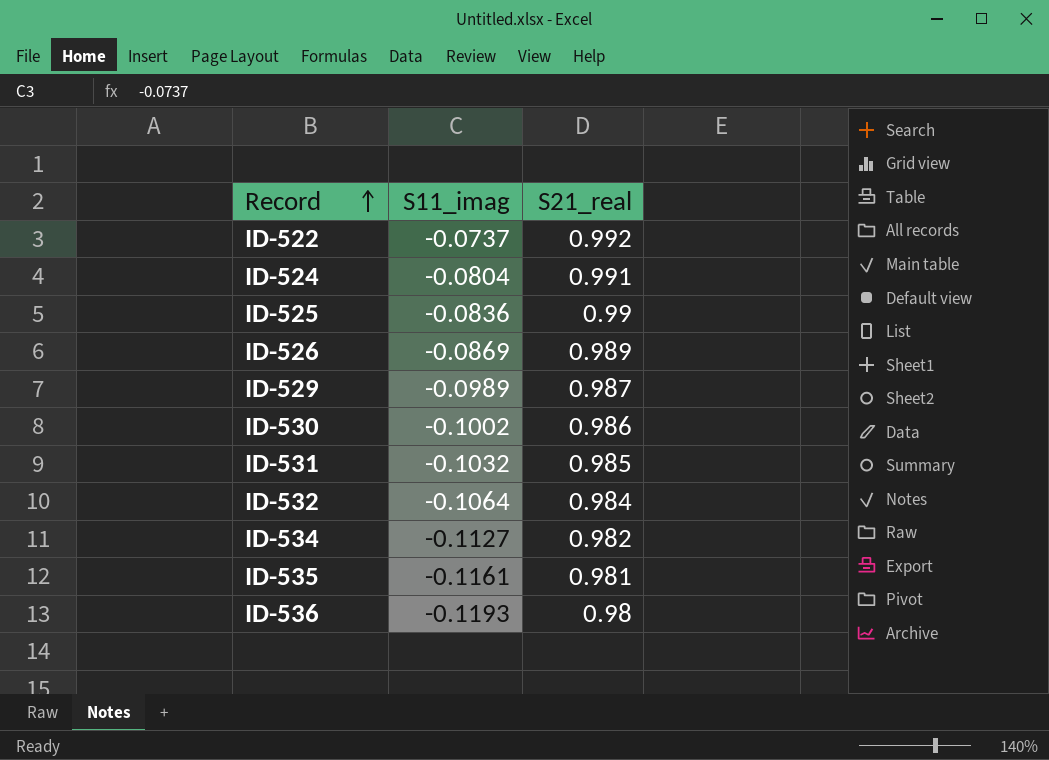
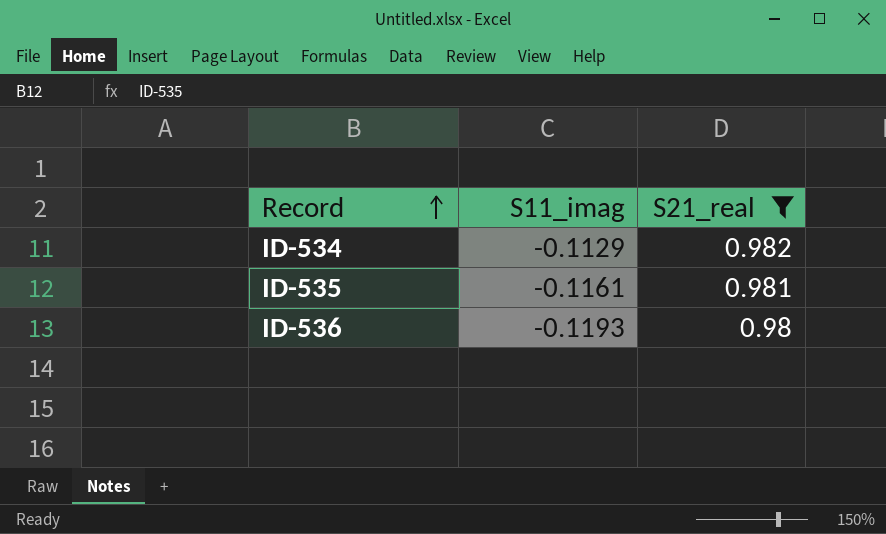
filter: none -> S21_real <= 0.982
ID-534 | S11_imag: -0.1127 -> -0.1129

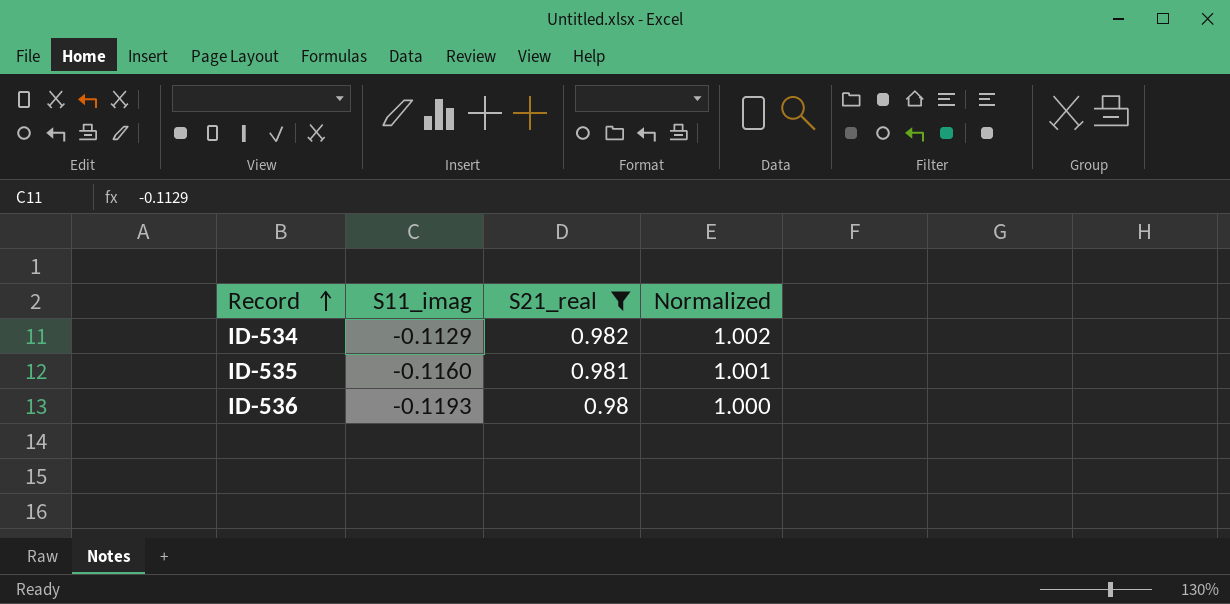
column Normalized | formula: none -> [S21_real] * 1.02
ID-535 | S11_imag: -0.1161 -> -0.1160

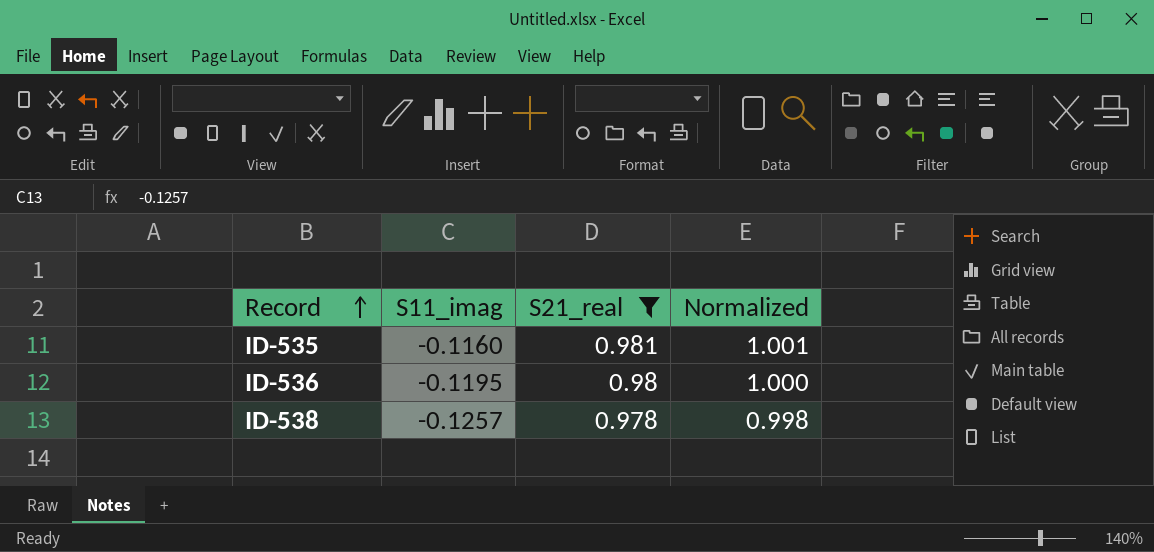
row ID-534: -0.1129 | 0.982 | 1.002 -> none
ID-536 | S11_imag: -0.1193 -> -0.1195
row ID-538: none -> -0.1257 | 0.978 | 0.998

